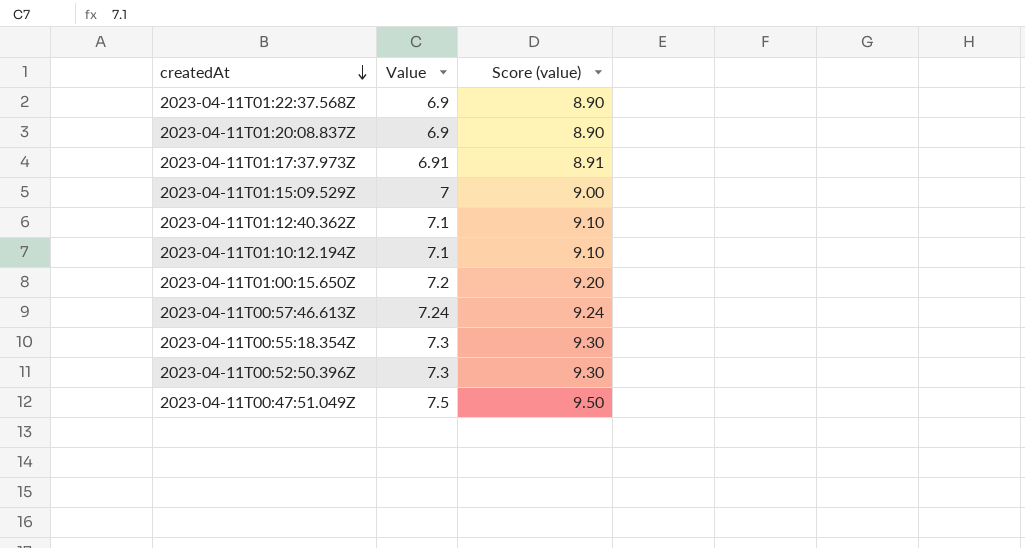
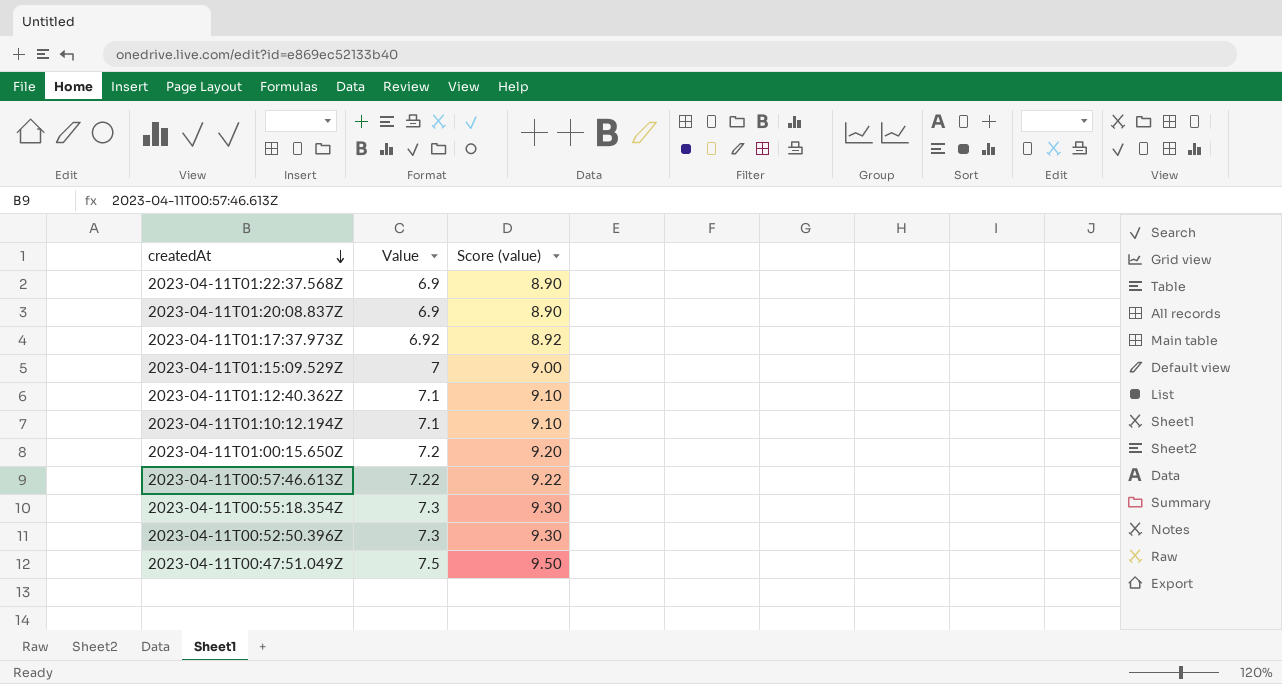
2023-04-11T01:17:37.973Z | Value: 6.91 -> 6.92
2023-04-11T01:17:37.973Z | Score (value): 8.91 -> 8.92
2023-04-11T00:57:46.613Z | Value: 7.24 -> 7.22
2023-04-11T00:57:46.613Z | Score (value): 9.24 -> 9.22

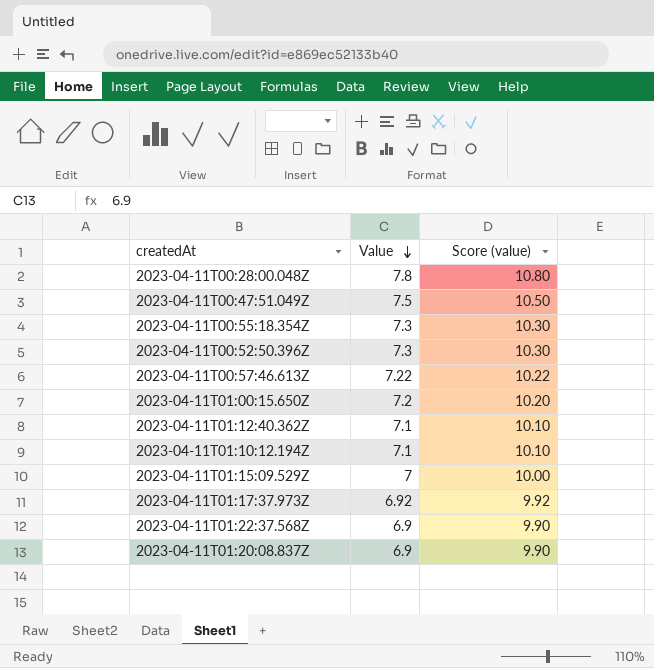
row order: createdAt descending -> Value descending
column Score (value) | formula: [Value] + 2 -> [Value] + 3
row 2023-04-11T00:28:00.048Z: none -> 7.8 | 10.80

